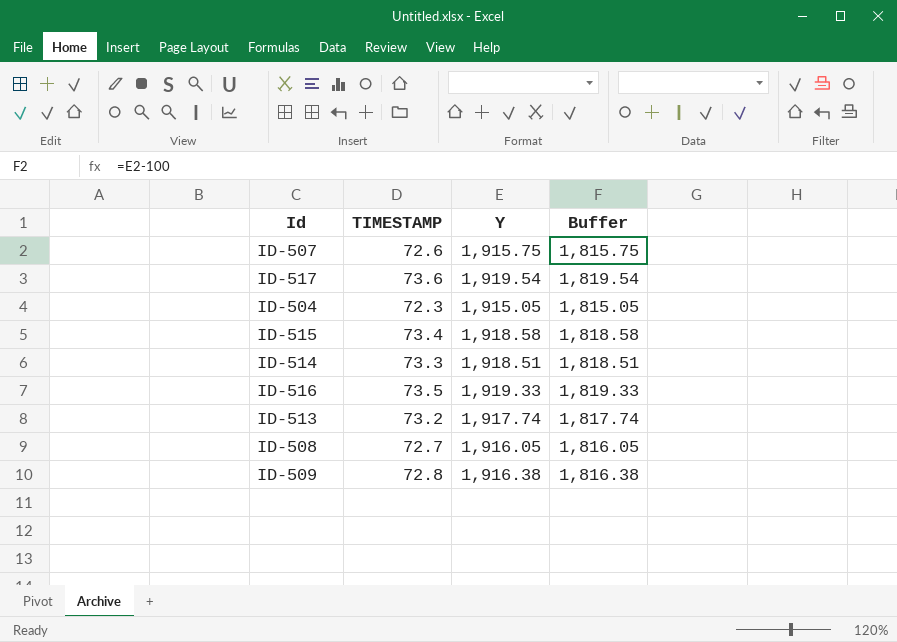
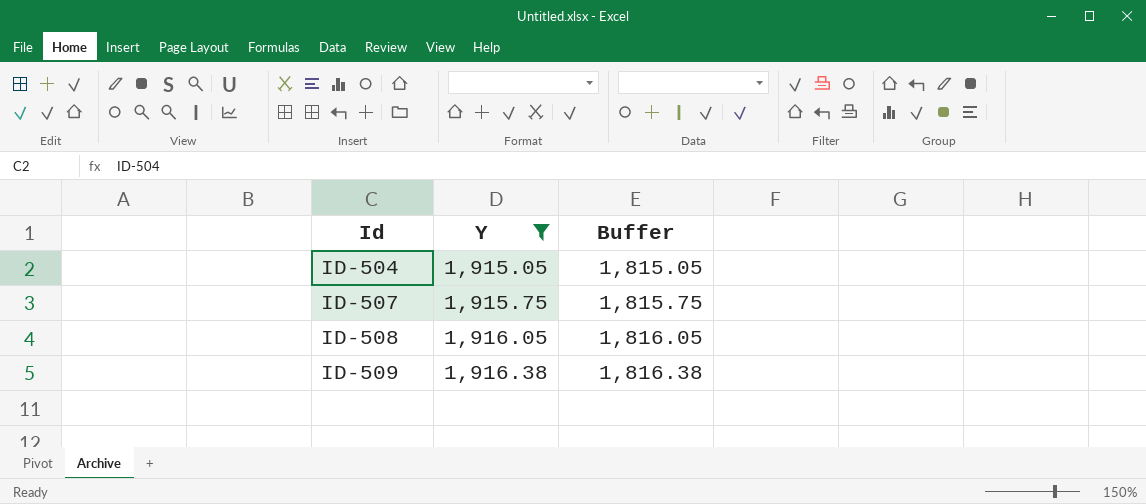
filter: none -> Y <= 1,916.38
row order: none -> Id ascending
column TIMESTAMP | position: 2 -> none

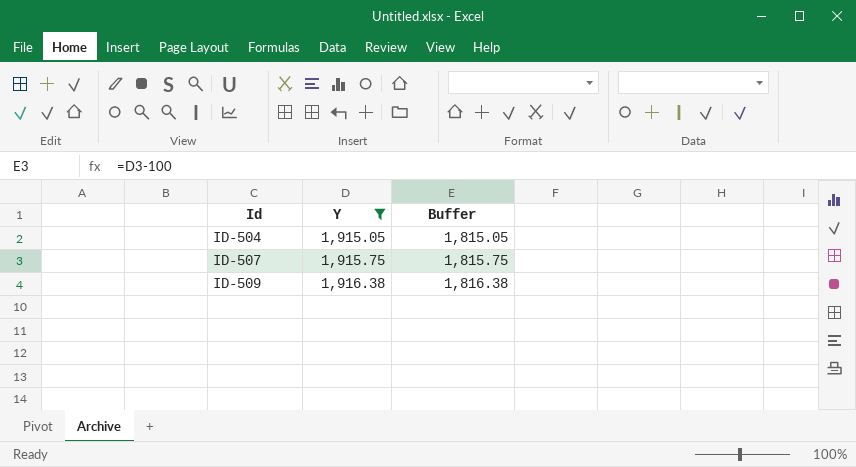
row ID-508: 1,916.05 | 1,816.05 -> none

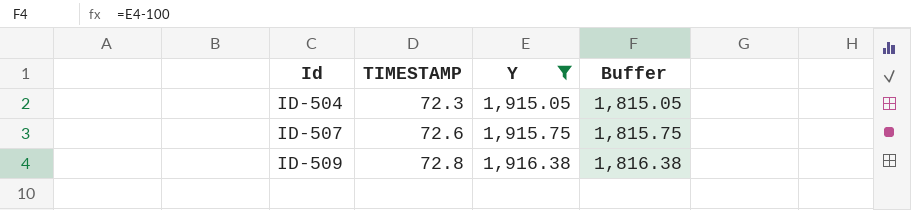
column TIMESTAMP | position: none -> 2

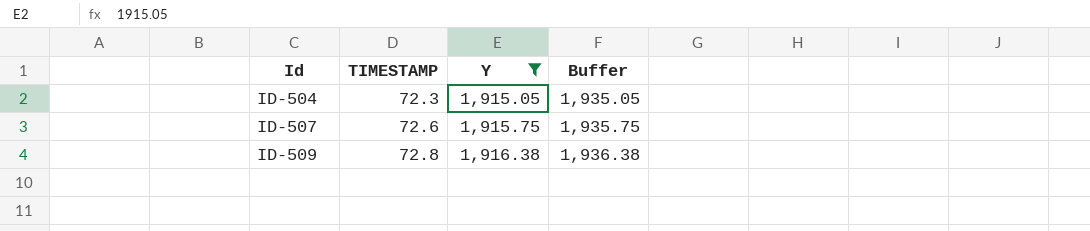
column Buffer | formula: [Y] - 100 -> [Y] + 20

